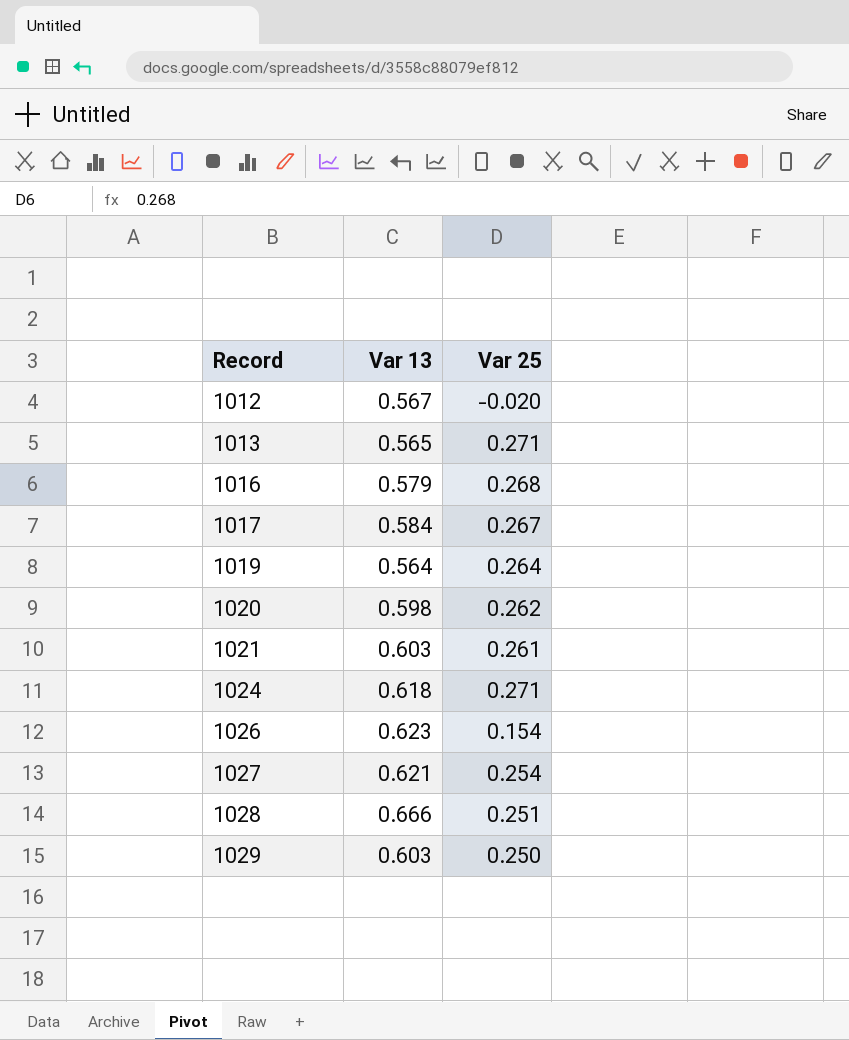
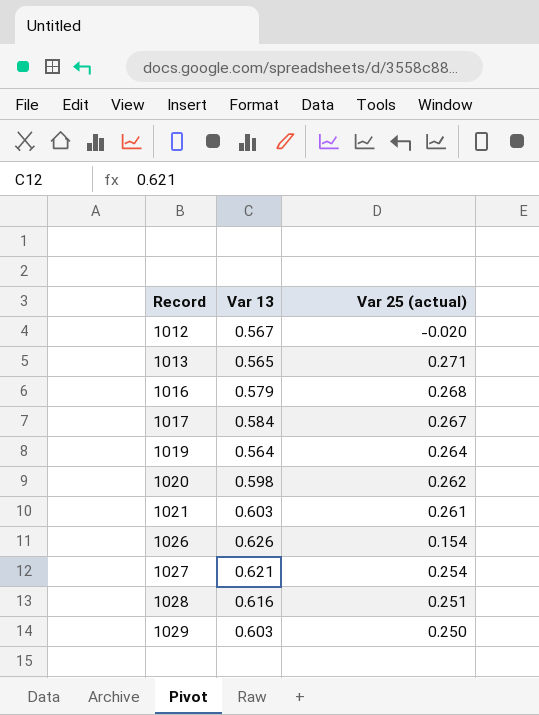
column name: Var 25 -> Var 25 (actual)
row 1024: 0.618 | 0.271 -> none
1026 | Var 13: 0.623 -> 0.626
1028 | Var 13: 0.666 -> 0.616

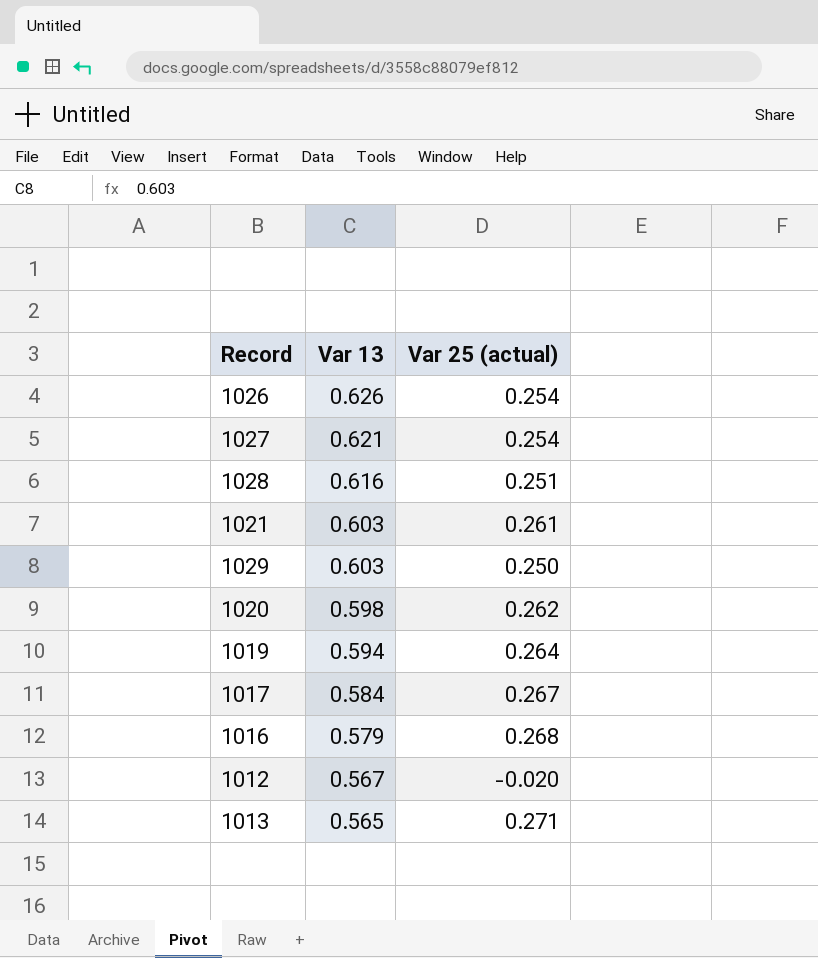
row order: Record ascending -> Var 13 descending
1026 | Var 25 (actual): 0.154 -> 0.254
1019 | Var 13: 0.564 -> 0.594

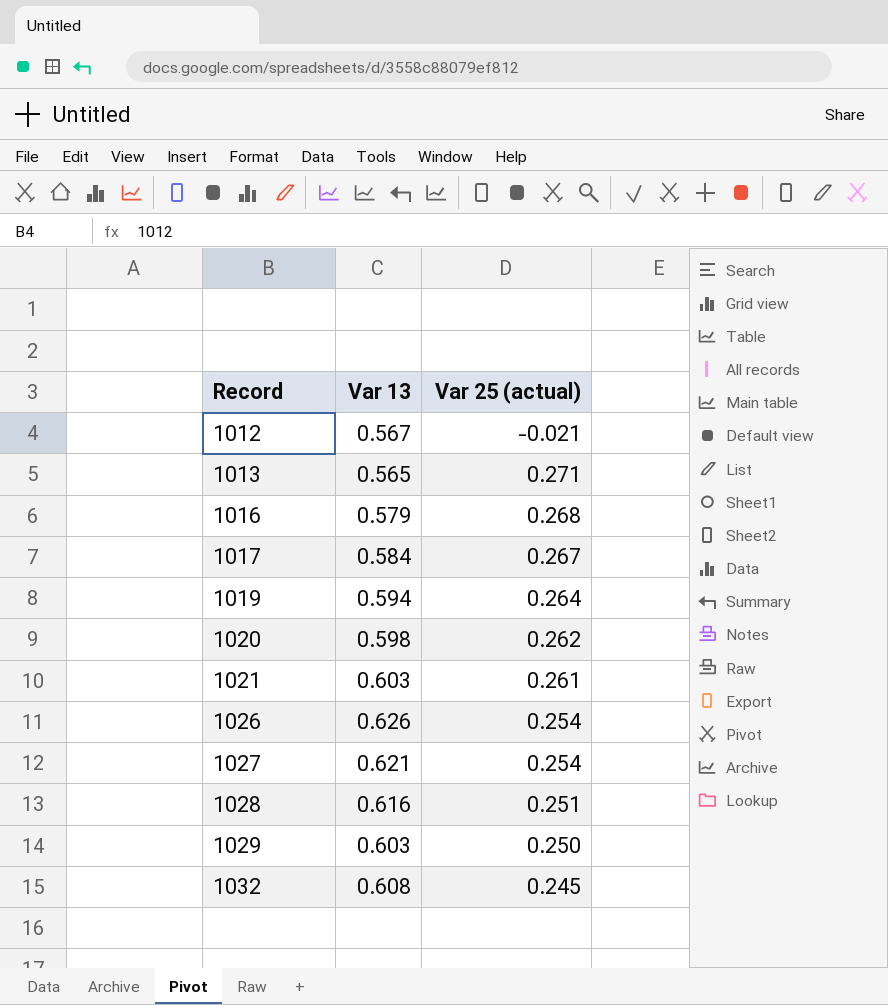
row order: Var 13 descending -> Record ascending
1012 | Var 25 (actual): -0.020 -> -0.021
row 1032: none -> 0.608 | 0.245

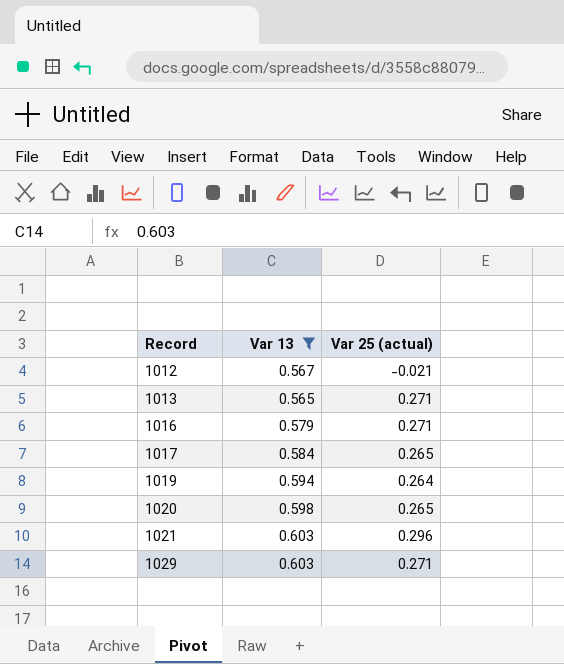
filter: none -> Var 13 <= 0.603
1016 | Var 25 (actual): 0.268 -> 0.271
1017 | Var 25 (actual): 0.267 -> 0.265
1020 | Var 25 (actual): 0.262 -> 0.265
1021 | Var 25 (actual): 0.261 -> 0.296
1029 | Var 25 (actual): 0.250 -> 0.271

